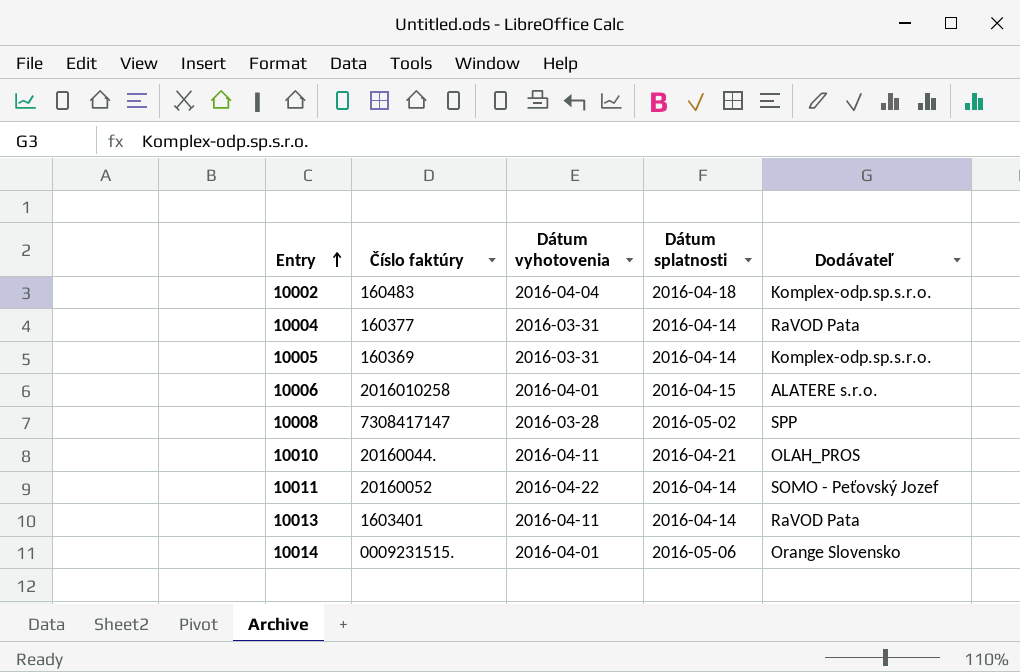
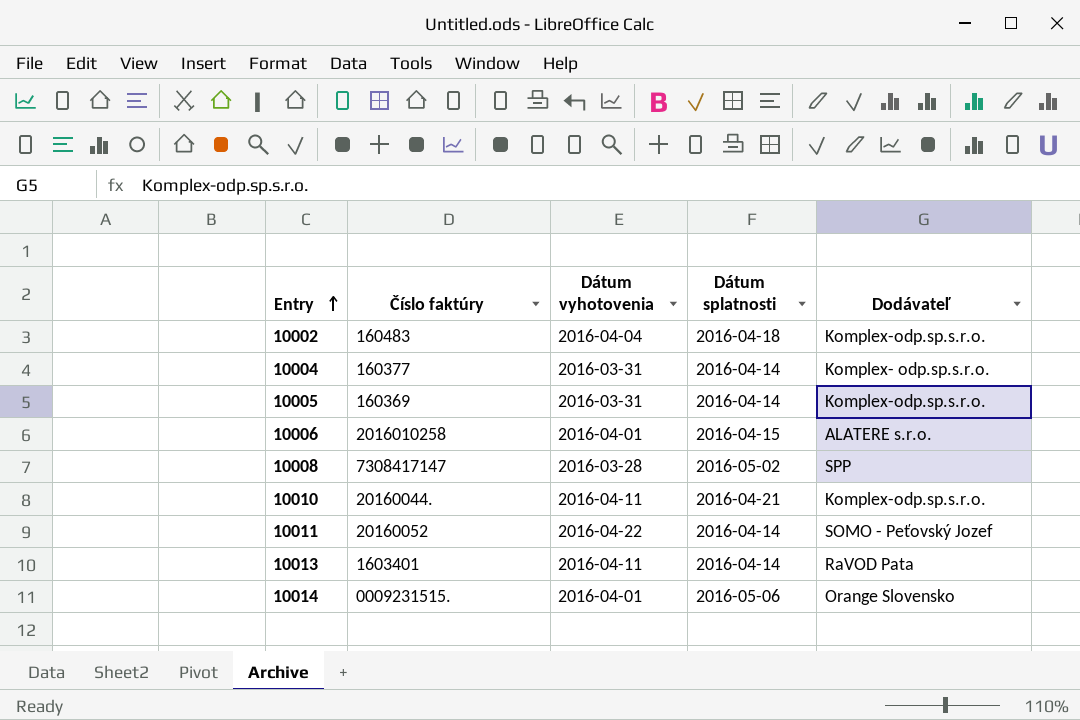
10004 | Dodávateľ: RaVOD Pata -> Komplex- odp.sp.s.r.o.
10010 | Dodávateľ: OLAH_PROS -> Komplex-odp.sp.s.r.o.

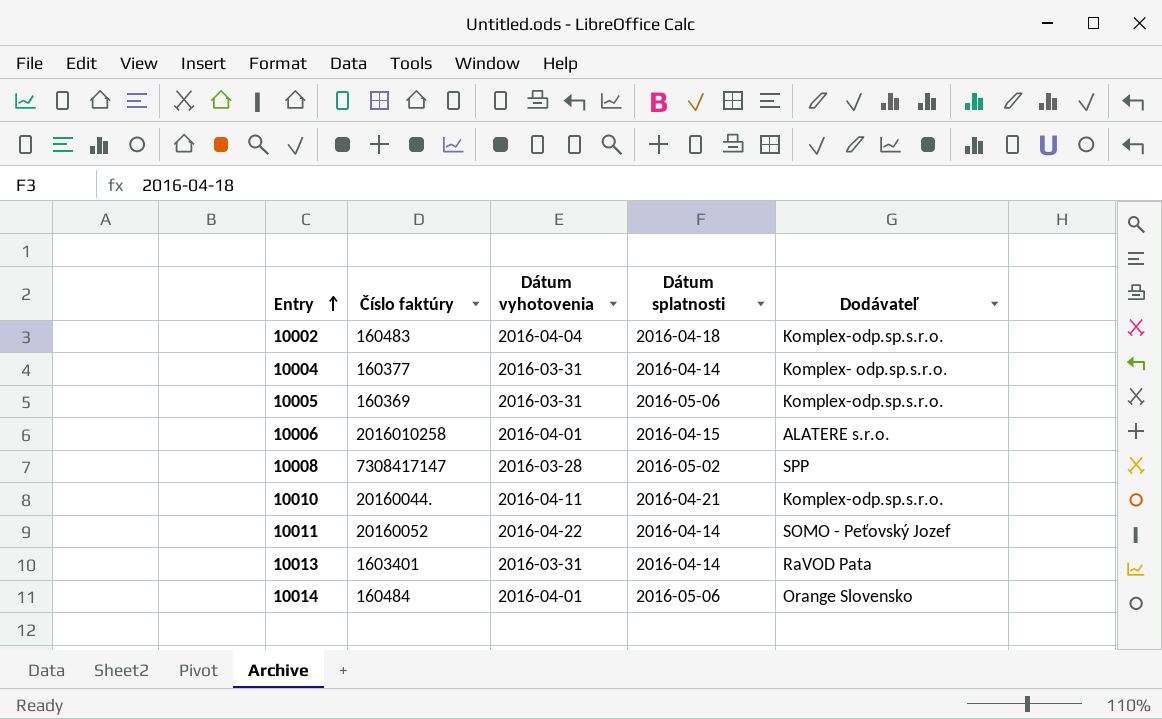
10005 | Dátum splatnosti: 2016-04-14 -> 2016-05-06
10013 | Dátum vyhotovenia: 2016-04-11 -> 2016-03-31
10014 | Číslo faktúry: 0009231515. -> 160484

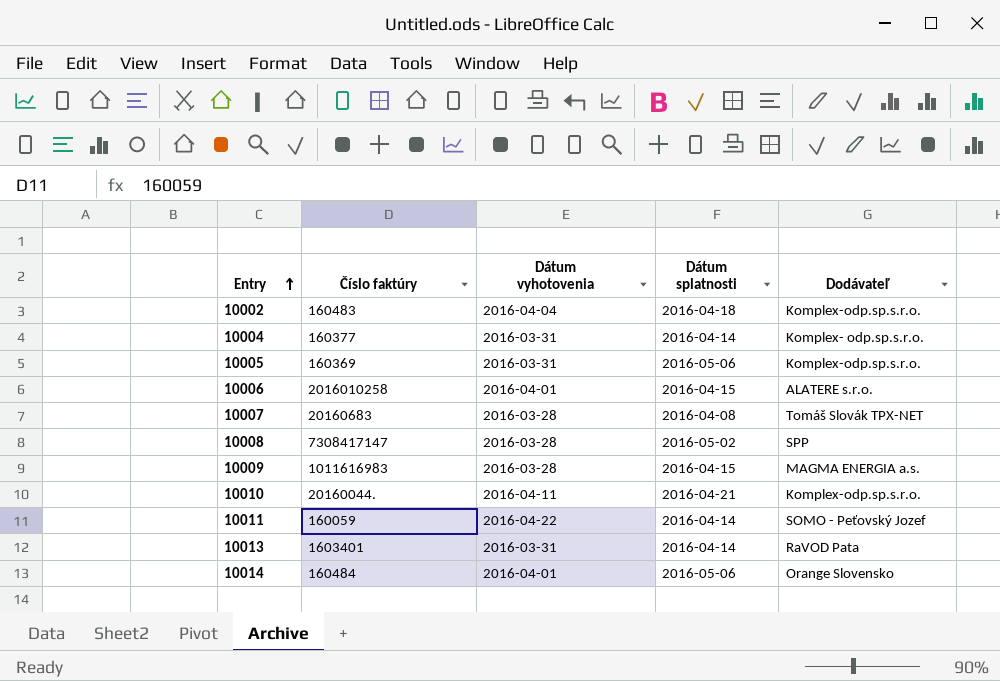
row 10007: none -> 20160683 | 2016-03-28 | 2016-04-08 | Tomáš Slovák TPX-NET
row 10009: none -> 1011616983 | 2016-03-28 | 2016-04-15 | MAGMA ENERGIA a.s.
10011 | Číslo faktúry: 20160052 -> 160059

